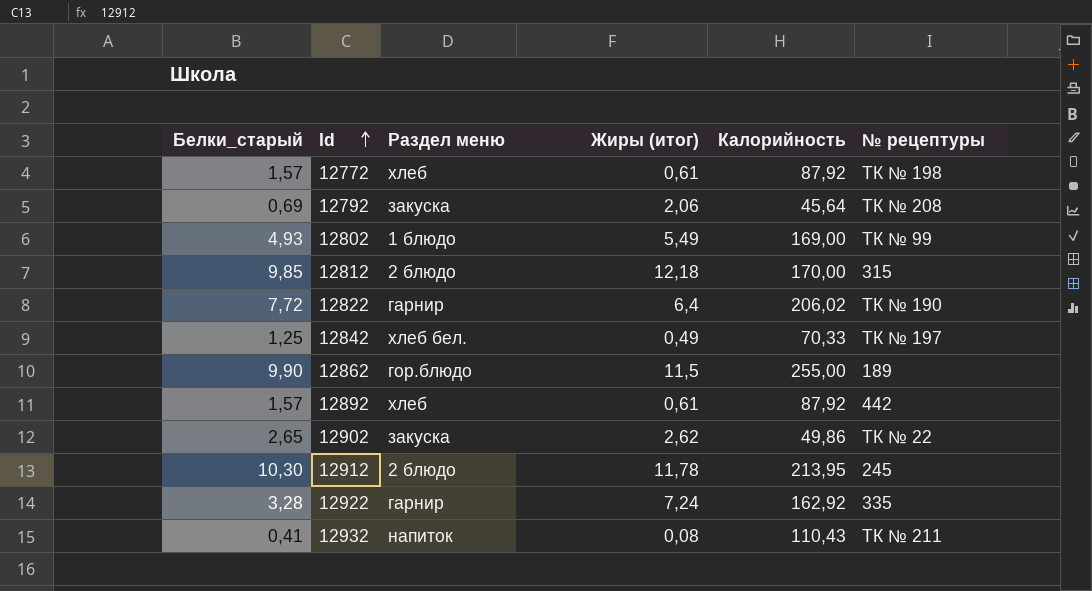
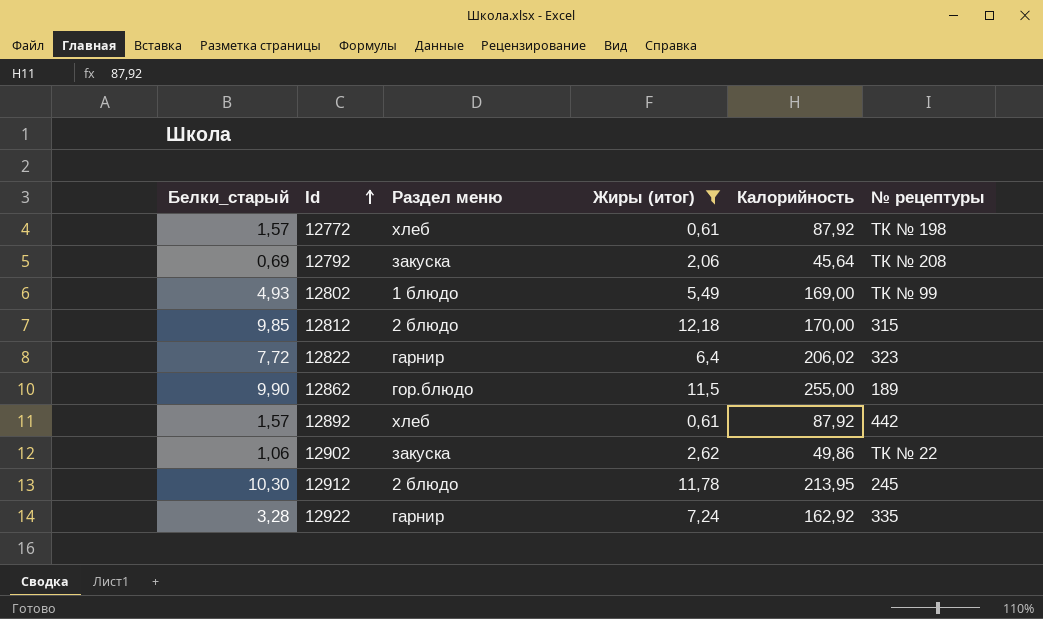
filter: none -> Жиры (итог) >= 0,61
12822 | № рецептуры: ТК № 190 -> 323
12902 | Белки_старый: 2,65 -> 1,06

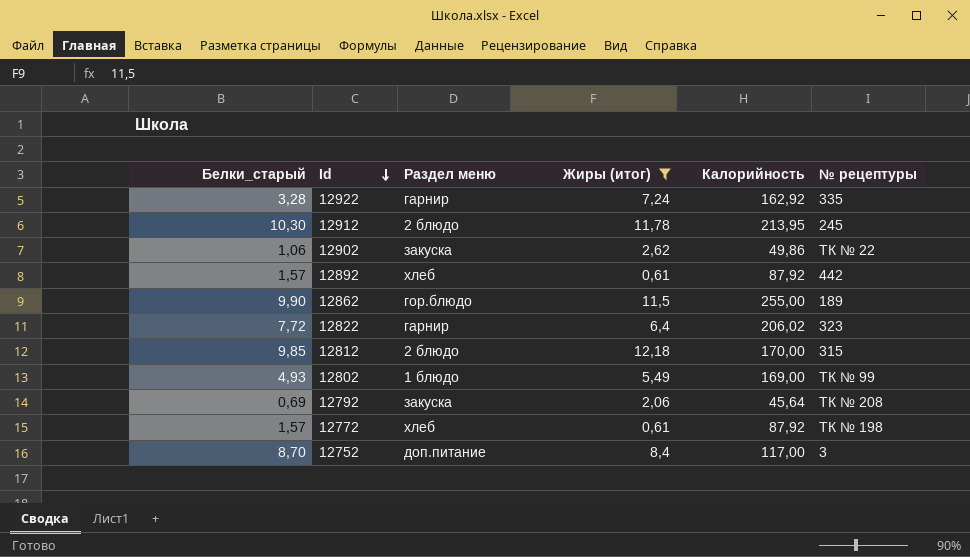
row order: Id ascending -> Id descending
row 12752: none -> 8,70 | доп.питание | 8,4 | 117,00 | 3

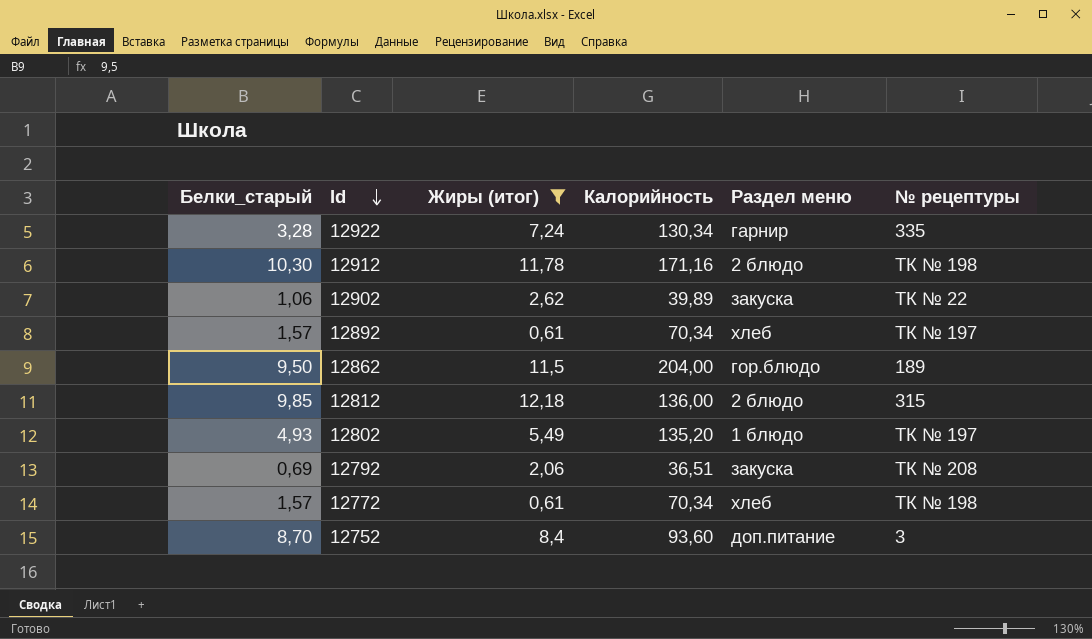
column Раздел меню | position: 3 -> 5
row 12822: 7,72 | гарнир | 6,4 | 206,02 | 323 -> none
12922 | Калорийность: 162,92 -> 130,34
12912 | Калорийность: 213,95 -> 171,16
12912 | № рецептуры: 245 -> ТК № 198
12902 | Калорийность: 49,86 -> 39,89
12892 | Калорийность: 87,92 -> 70,34
12892 | № рецептуры: 442 -> ТК № 197
12862 | Белки_старый: 9,90 -> 9,50
12862 | Калорийность: 255,00 -> 204,00
12812 | Калорийность: 170,00 -> 136,00
12802 | Калорийность: 169,00 -> 135,20
12802 | № рецептуры: ТК № 99 -> ТК № 197
12792 | Калорийность: 45,64 -> 36,51
12772 | Калорийность: 87,92 -> 70,34
12752 | Калорийность: 117,00 -> 93,60

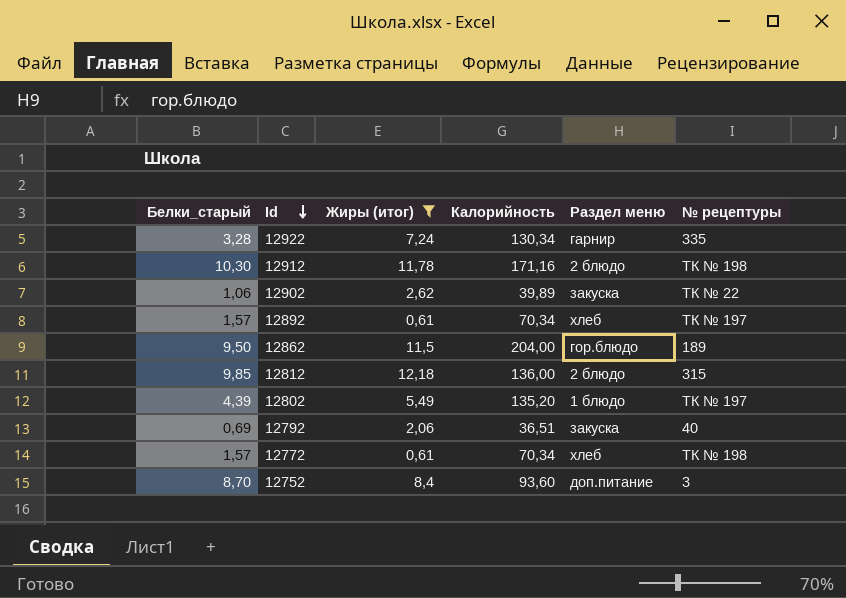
12802 | Белки_старый: 4,93 -> 4,39
12792 | № рецептуры: ТК № 208 -> 40

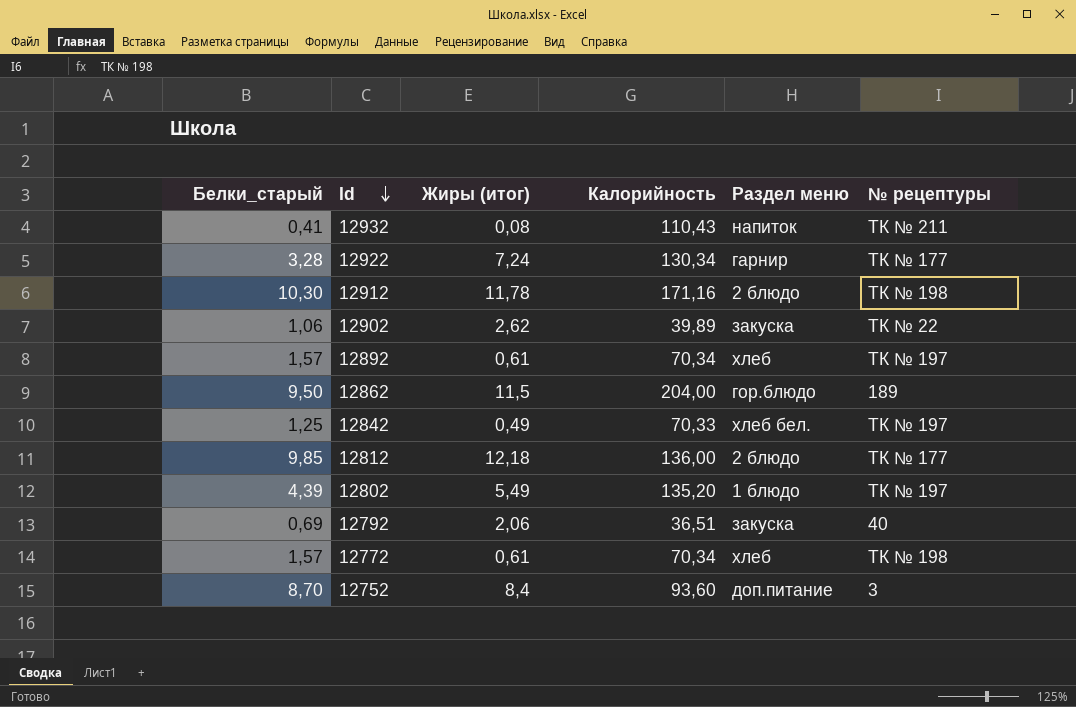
filter: Жиры (итог) >= 0,61 -> none
12922 | № рецептуры: 335 -> ТК № 177
12812 | № рецептуры: 315 -> ТК № 177

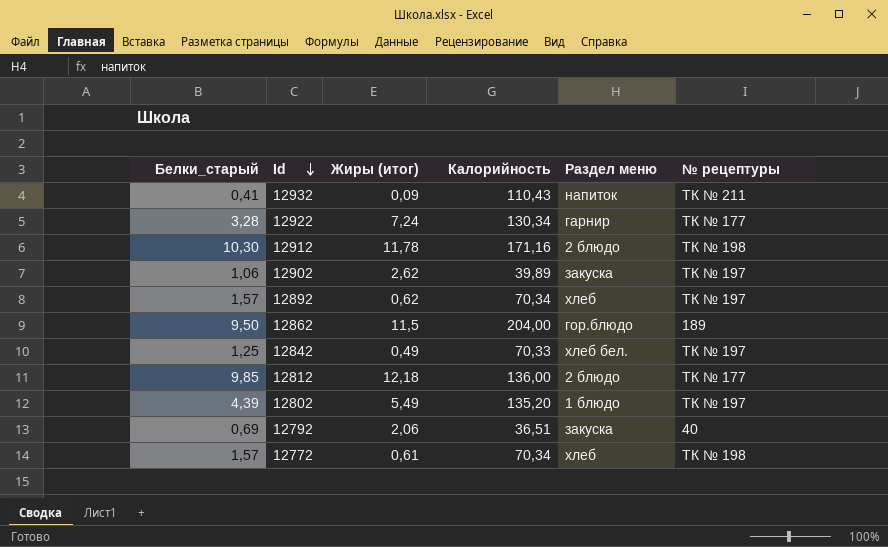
row 12752: 8,70 | 8,4 | 93,60 | доп.питание | 3 -> none
12932 | Жиры (итог): 0,08 -> 0,09
12902 | № рецептуры: ТК № 22 -> ТК № 197
12892 | Жиры (итог): 0,61 -> 0,62

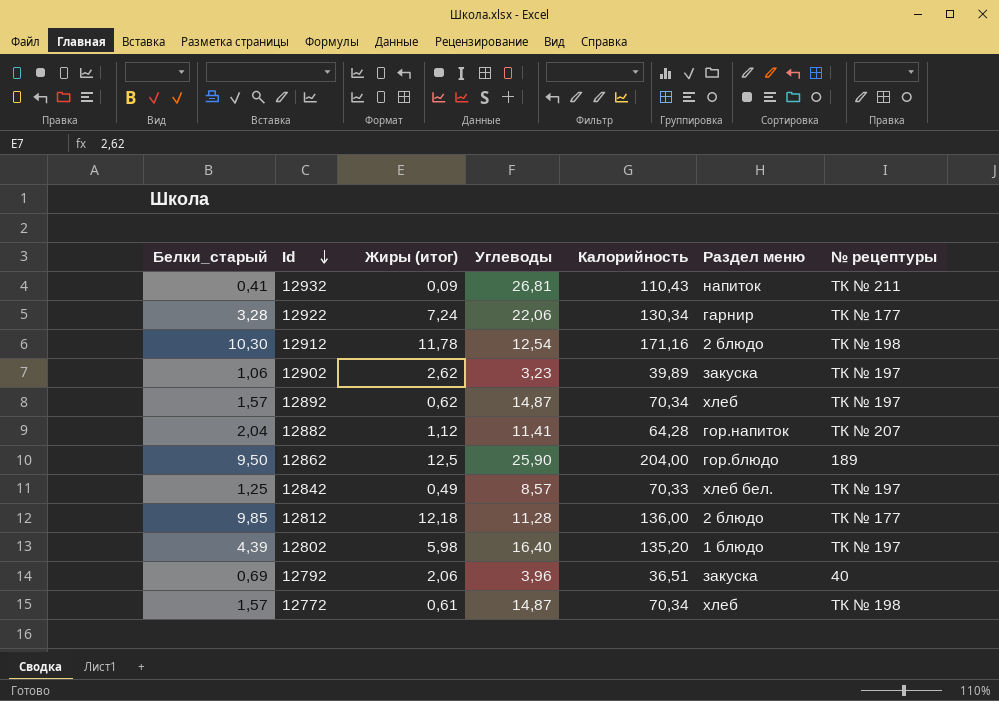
column Углеводы | position: none -> 4
row 12882: none -> 2,04 | 1,12 | 11,41 | 64,28 | гор.напиток | ТК № 207
12862 | Жиры (итог): 11,5 -> 12,5
12802 | Жиры (итог): 5,49 -> 5,98

